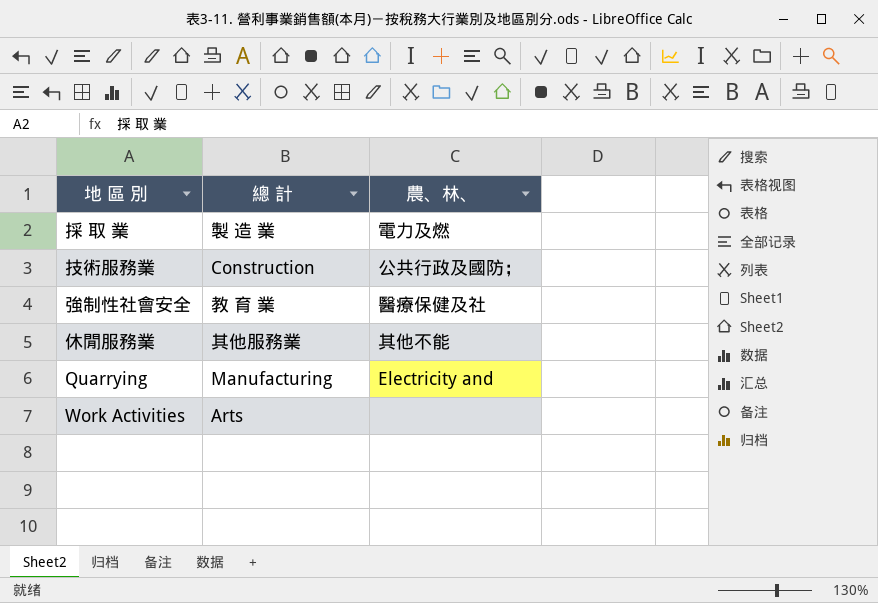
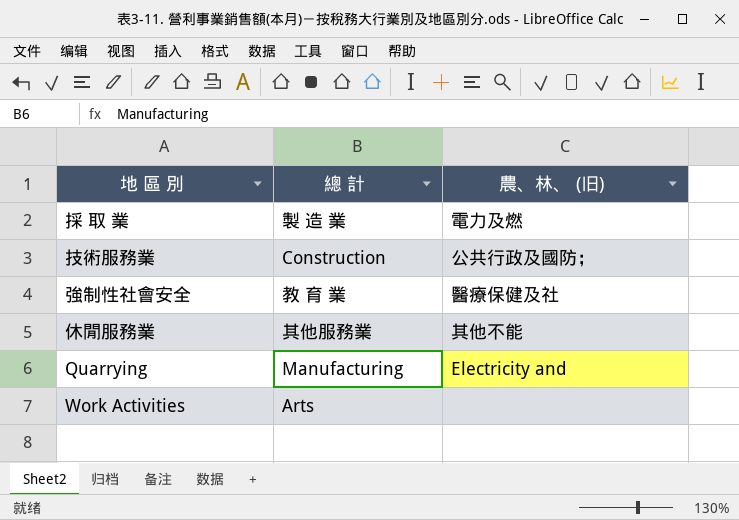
column name: 農、林、 -> 農、林、 (旧)

